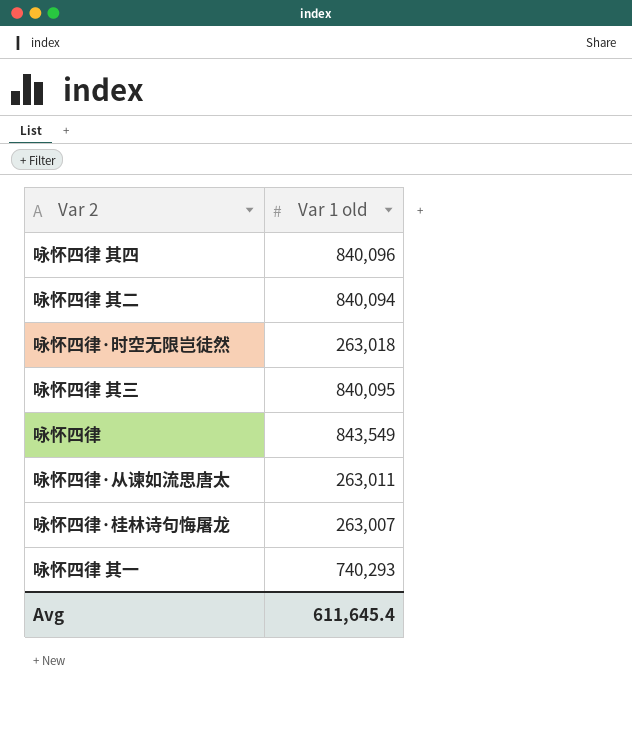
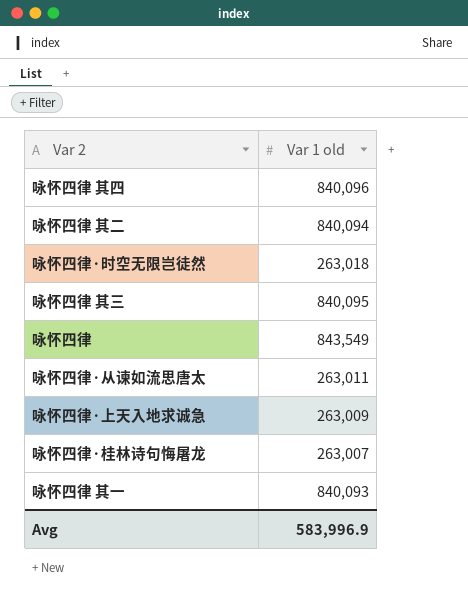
row 咏怀四律·上天入地求诚急: none -> 263,009
咏怀四律 其一 | Var 1 old: 740,293 -> 840,093
Avg | Var 1 old: 611,645.4 -> 583,996.9

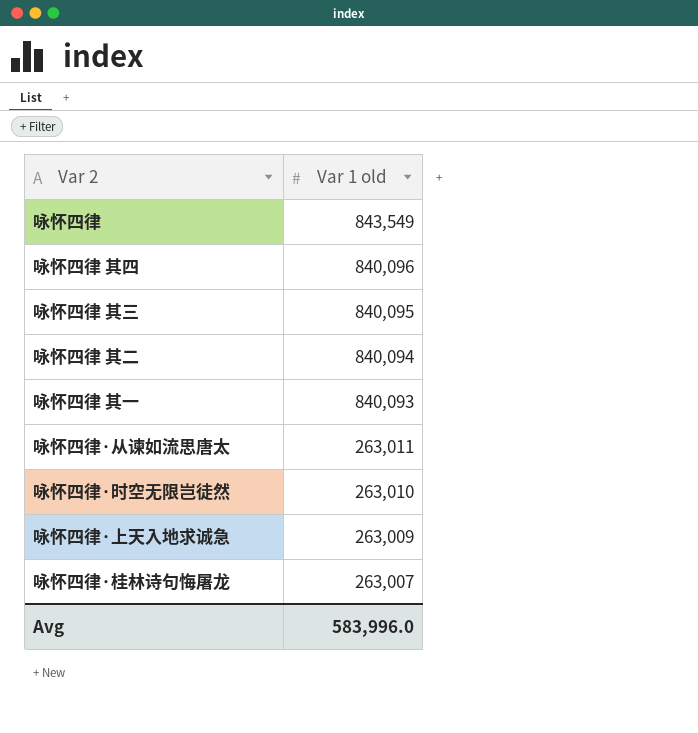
row order: none -> Var 1 old descending
咏怀四律·时空无限岂徒然 | Var 1 old: 263,018 -> 263,010
Avg | Var 1 old: 583,996.9 -> 583,996.0

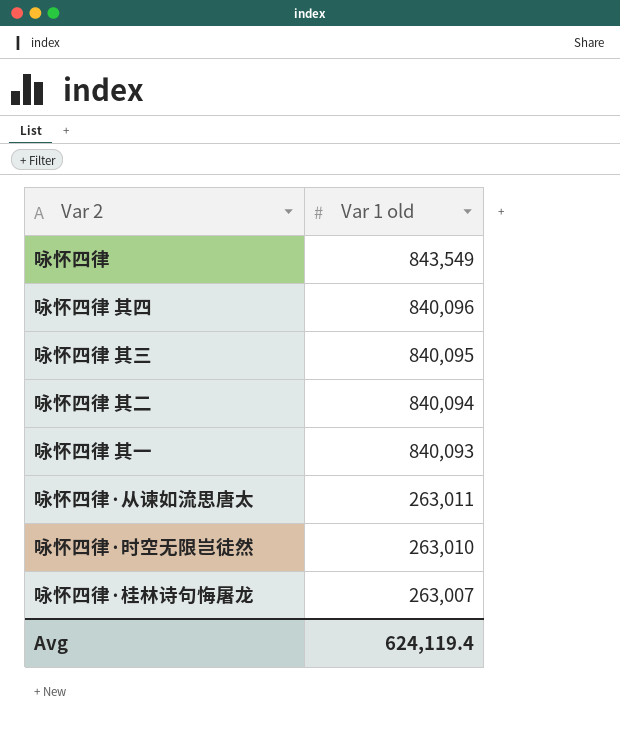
row 咏怀四律·上天入地求诚急: 263,009 -> none
Avg | Var 1 old: 583,996.0 -> 624,119.4

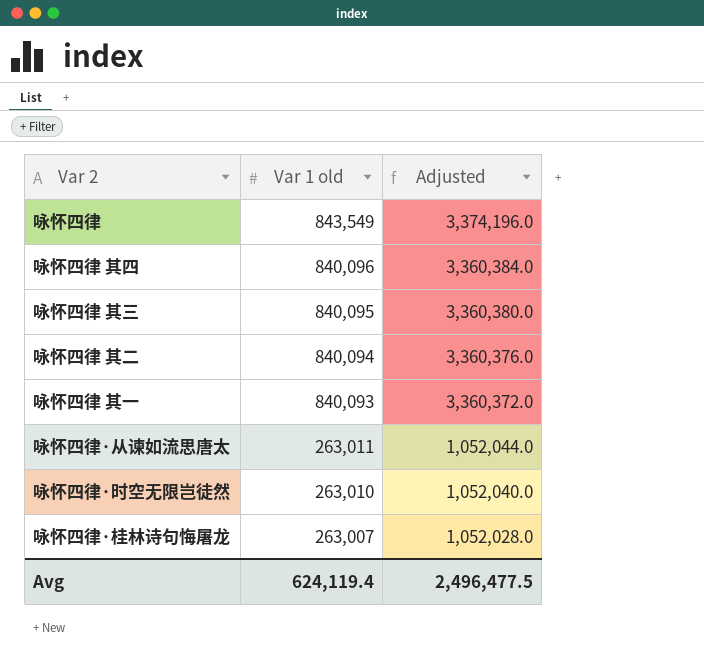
column Adjusted | formula: none -> [Var 1 old] * 4

